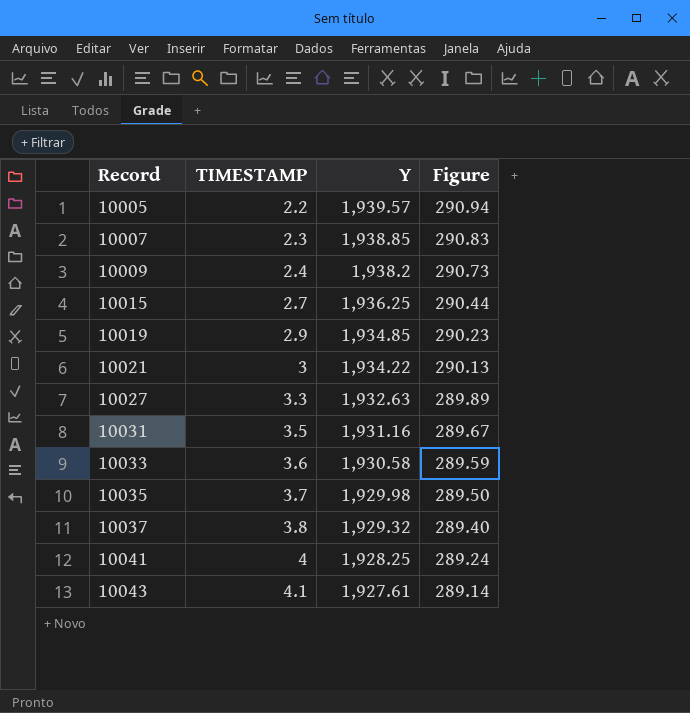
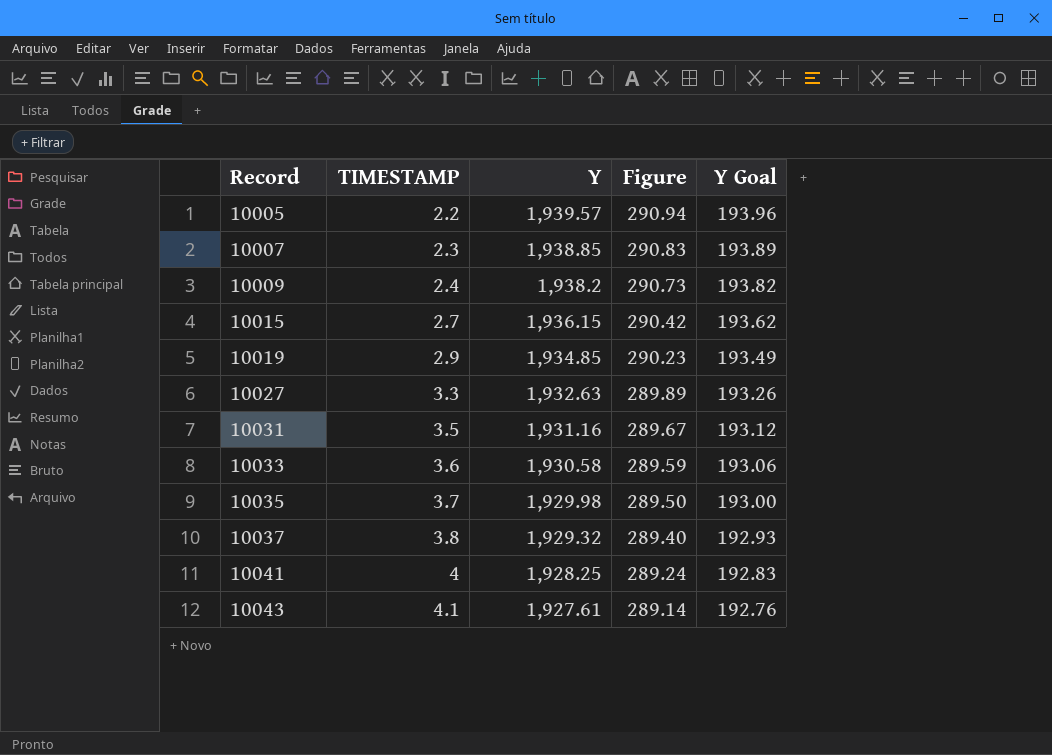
column Y Goal | formula: none -> [Y] * 0.1
row 10021: 3 | 1,934.22 | 290.13 -> none
10015 | Y: 1,936.25 -> 1,936.15
10015 | Figure: 290.44 -> 290.42

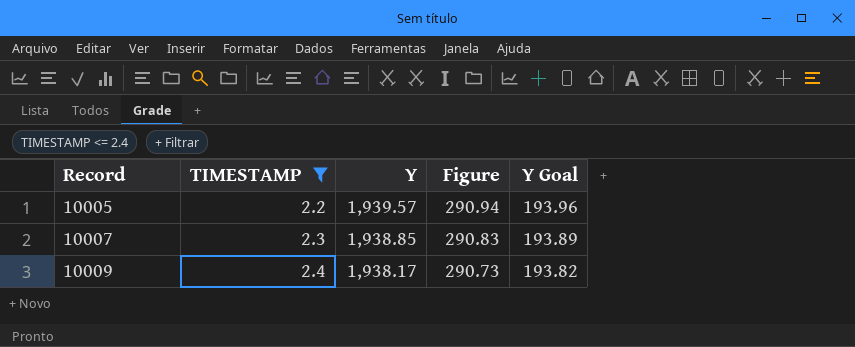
filter: none -> TIMESTAMP <= 2.4
10009 | Y: 1,938.2 -> 1,938.17

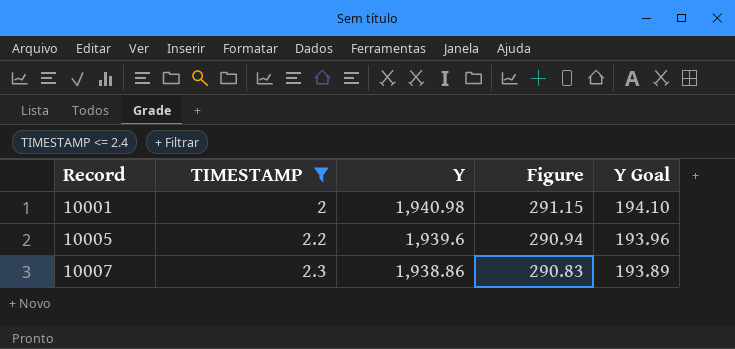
row 10009: 2.4 | 1,938.17 | 290.73 | 193.82 -> none
row 10001: none -> 2 | 1,940.98 | 291.15 | 194.10
10005 | Y: 1,939.57 -> 1,939.6
10007 | Y: 1,938.85 -> 1,938.86

